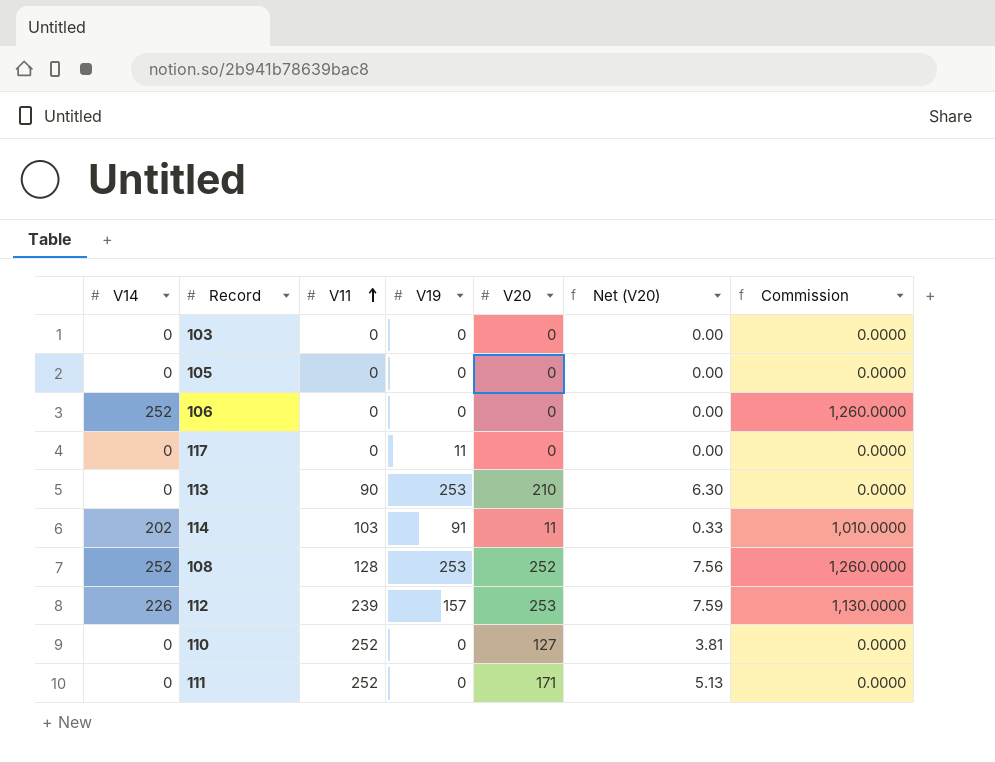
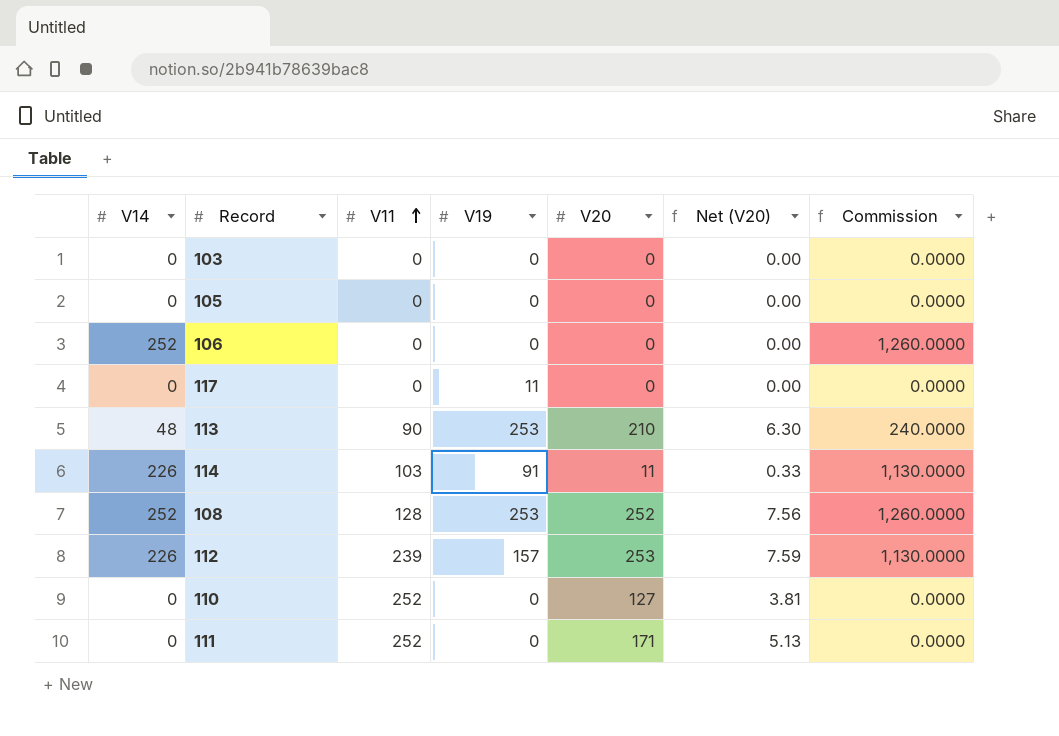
113 | V14: 0 -> 48
113 | Commission: 0.0000 -> 240.0000
114 | V14: 202 -> 226
114 | Commission: 1,010.0000 -> 1,130.0000

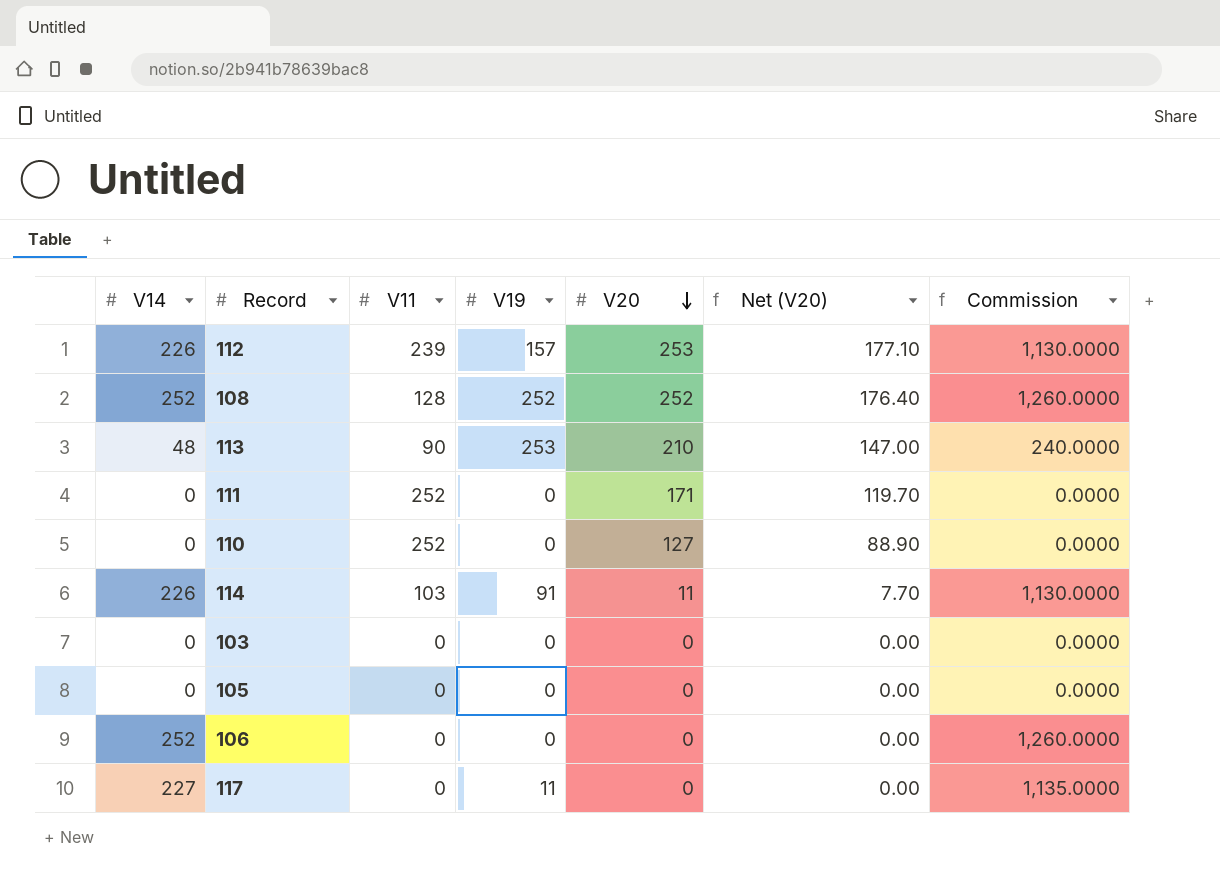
row order: V11 ascending -> V20 descending
column Net (V20) | formula: [V20] * 0.03 -> [V20] * 0.7
108 | V19: 253 -> 252
117 | V14: 0 -> 227
117 | Commission: 0.0000 -> 1,135.0000

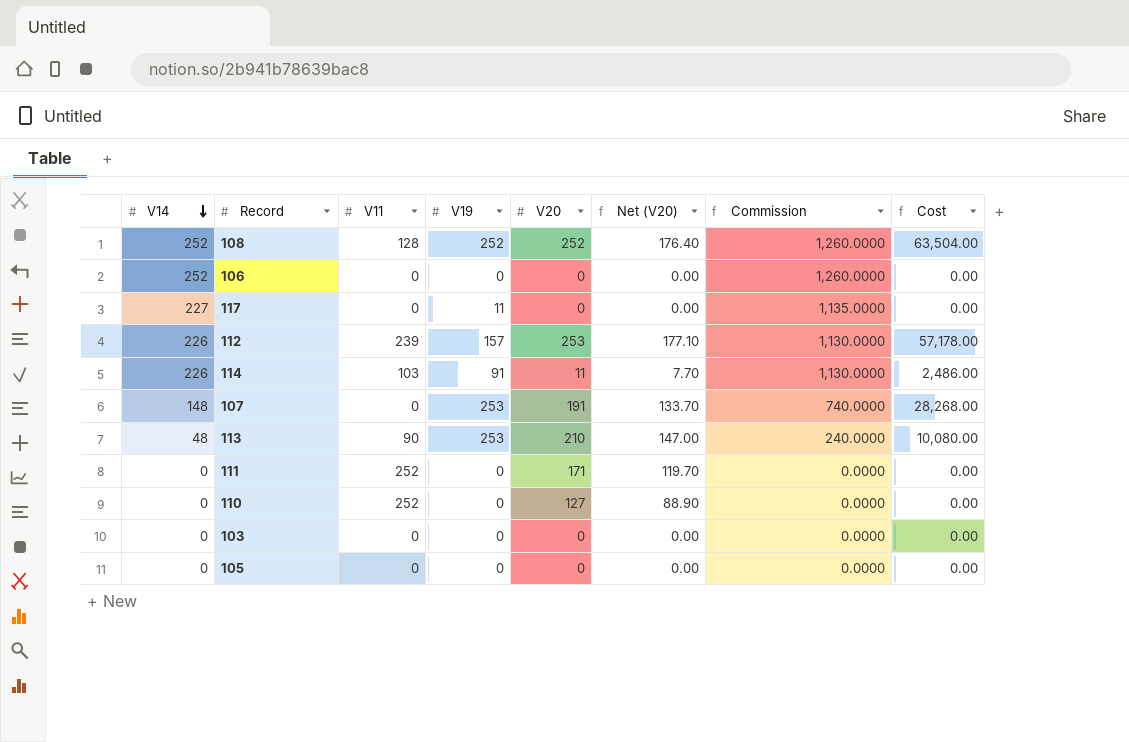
row order: V20 descending -> V14 descending
column Cost | formula: none -> [V14] * [V20]
row 107: none -> 148 | 0 | 253 | 191 | 133.70 | 740.0000 | 28,268.00

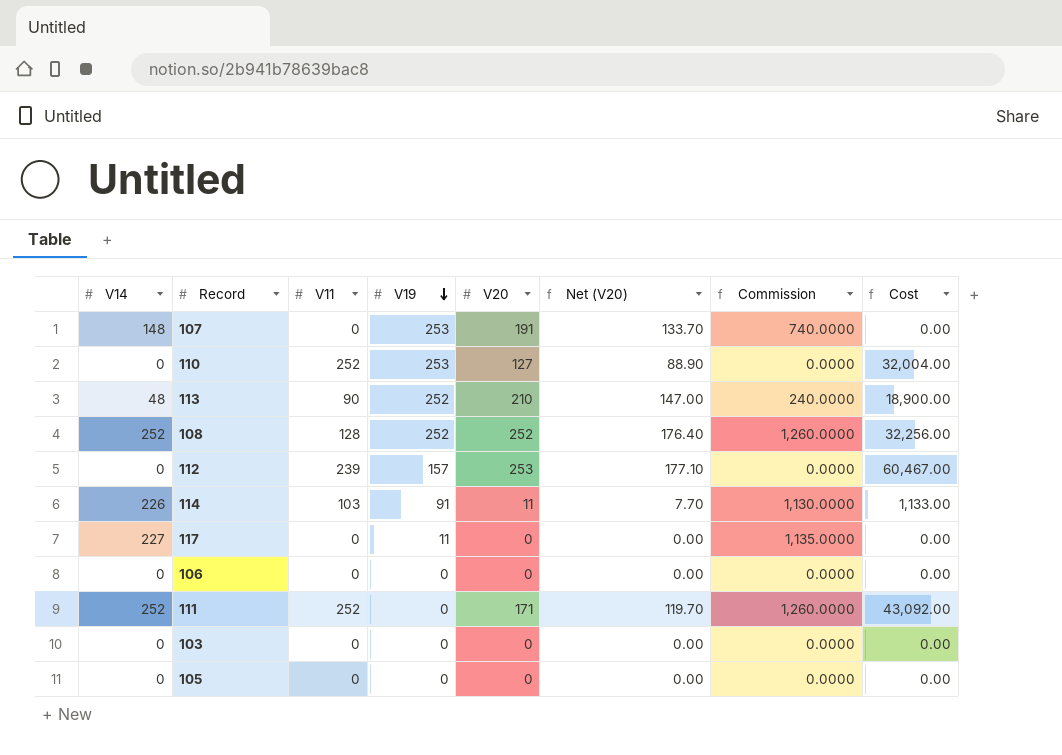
row order: V14 descending -> V19 descending
column Cost | formula: [V14] * [V20] -> [V11] * [V20]
110 | V19: 0 -> 253
113 | V19: 253 -> 252
112 | V14: 226 -> 0
112 | Commission: 1,130.0000 -> 0.0000
106 | V14: 252 -> 0
106 | Commission: 1,260.0000 -> 0.0000
111 | V14: 0 -> 252
111 | Commission: 0.0000 -> 1,260.0000

